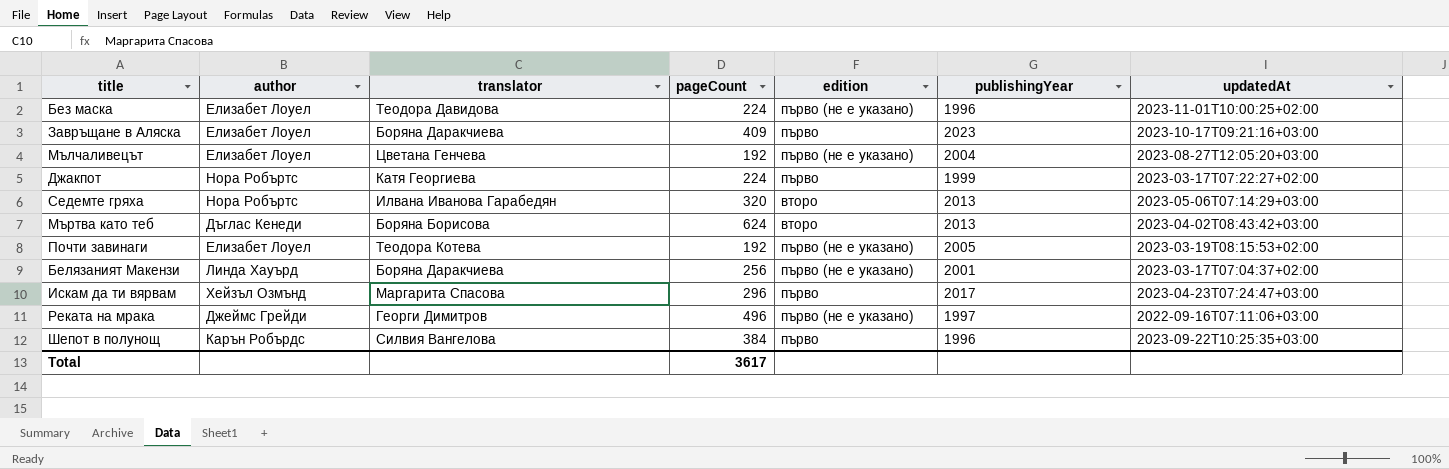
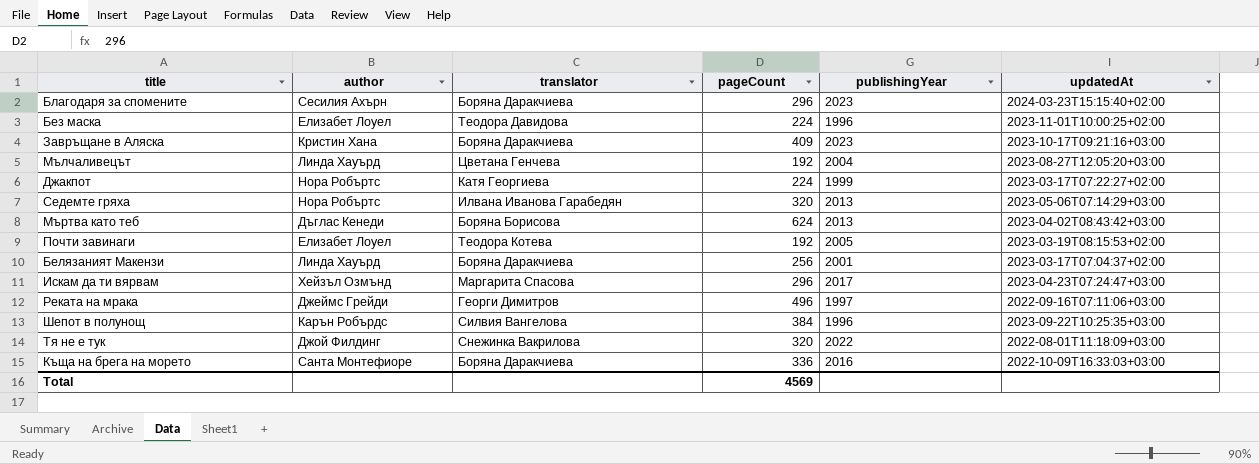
column edition | position: 5 -> none
row Благодаря за спомените: none -> Сесилия Ахърн | Боряна Даракчиева | 296 | 2023 | 2024-03-23T15:15:40+02:00
Завръщане в Аляска | author: Елизабет Лоуел -> Кристин Хана
Мълчаливецът | author: Елизабет Лоуел -> Линда Хауърд
row Тя не е тук: none -> Джой Филдинг | Снежинка Вакрилова | 320 | 2022 | 2022-08-01T11:18:09+03:00
row Къща на брега на морето: none -> Санта Монтефиоре | Боряна Даракчиева | 336 | 2016 | 2022-10-09T16:33:03+03:00
Total | pageCount: 3617 -> 4569

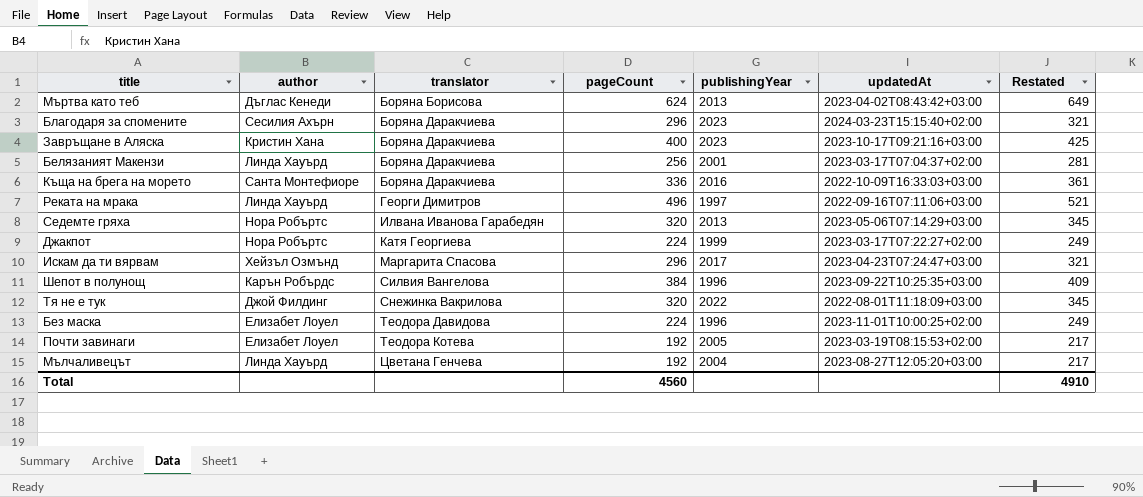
row order: none -> translator ascending
column Restated | formula: none -> [pageCount] + 25
Завръщане в Аляска | pageCount: 409 -> 400
Реката на мрака | author: Джеймс Грейди -> Линда Хауърд
Total | pageCount: 4569 -> 4560

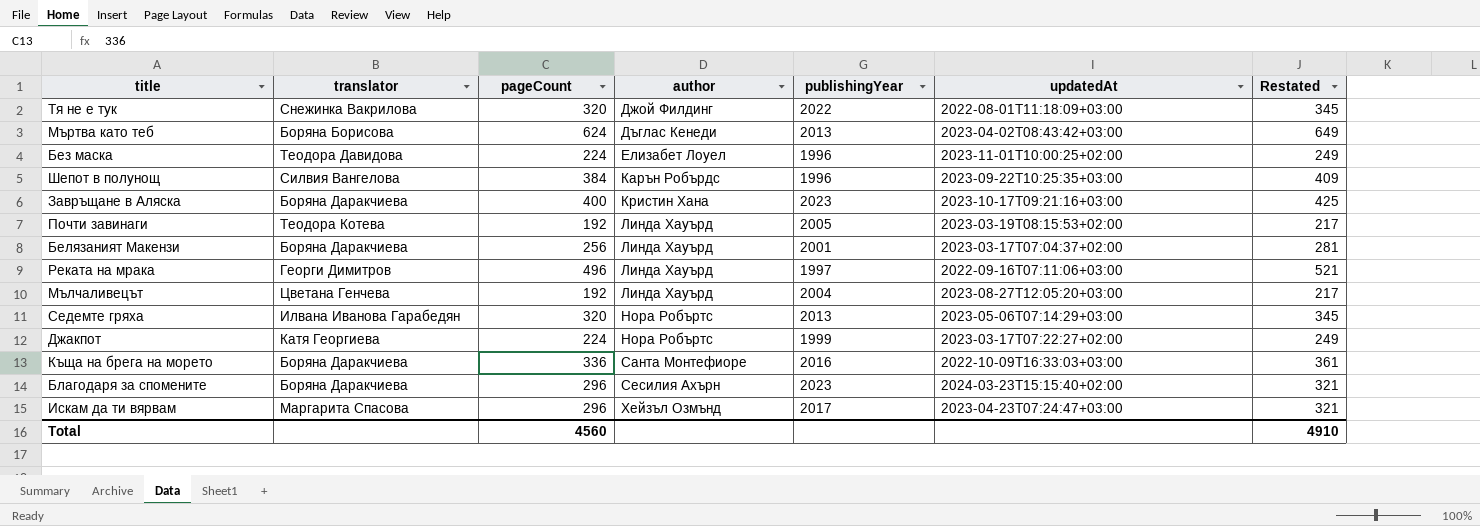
row order: translator ascending -> author ascending
column author | position: 2 -> 4
Почти завинаги | author: Елизабет Лоуел -> Линда Хауърд

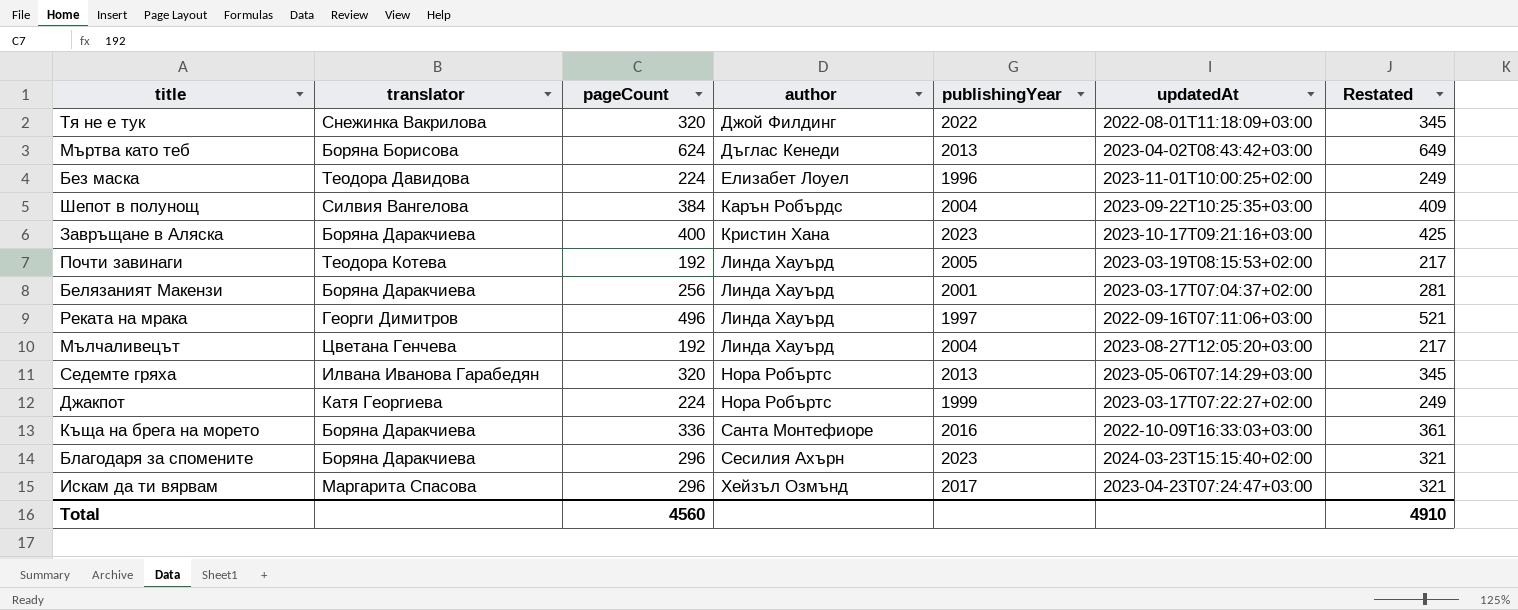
Шепот в полунощ | publishingYear: 1996 -> 2004

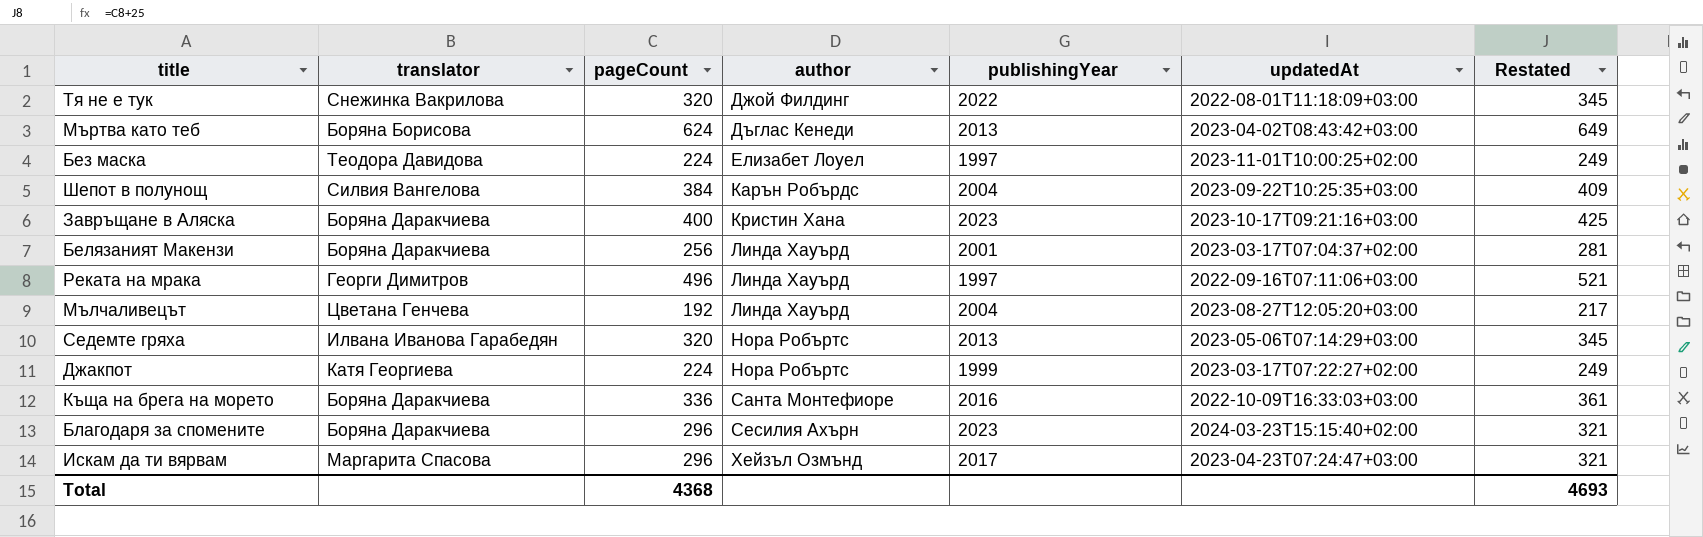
row Почти завинаги: Теодора Котева | 192 | Линда Хауърд | 2005 | 2023-03-19T08:15:53+02:00 | 217 -> none
Без маска | publishingYear: 1996 -> 1997
Total | pageCount: 4560 -> 4368
Total | Restated: 4910 -> 4693

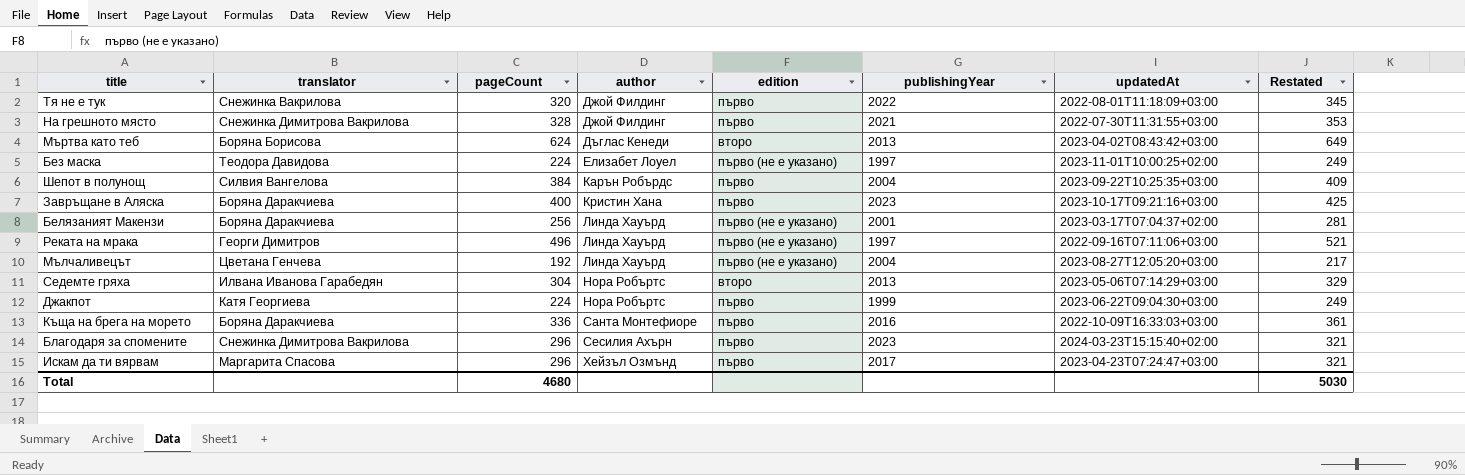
column edition | position: none -> 5
row На грешното място: none -> Снежинка Димитрова Вакрилова | 328 | Джой Филдинг | първо | 2021 | 2022-07-30T11:31:55+03:00 | 353
Седемте гряха | pageCount: 320 -> 304
Седемте гряха | Restated: 345 -> 329
Джакпот | updatedAt: 2023-03-17T07:22:27+02:00 -> 2023-06-22T09:04:30+03:00
Благодаря за спомените | translator: Боряна Даракчиева -> Снежинка Димитрова Вакрилова
Total | pageCount: 4368 -> 4680
Total | Restated: 4693 -> 5030

